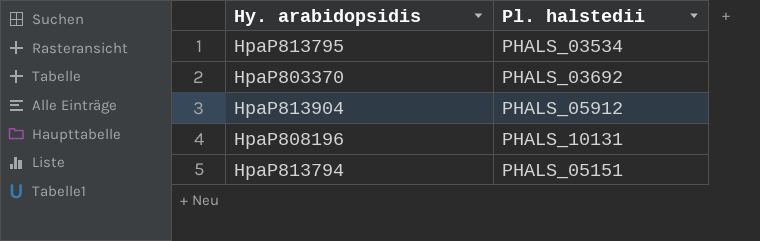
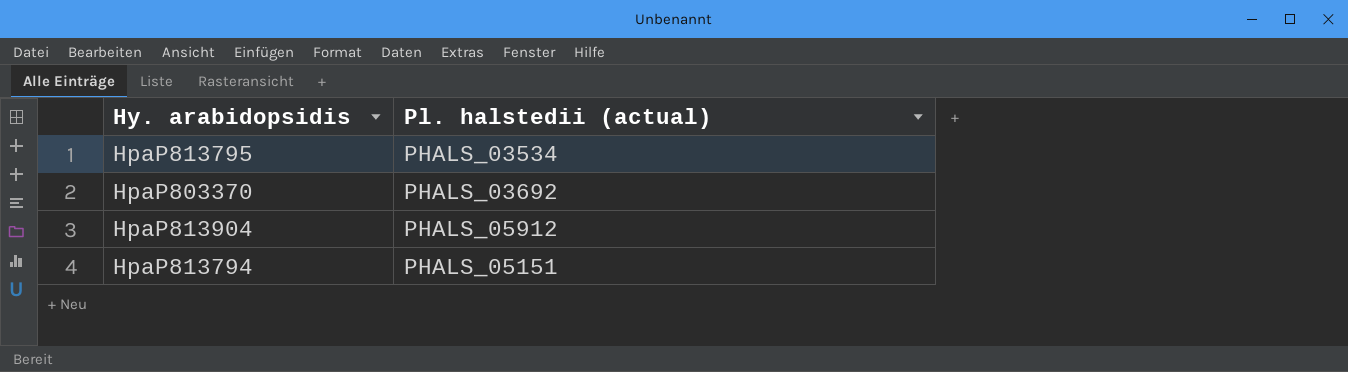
column name: Pl. halstedii -> Pl. halstedii (actual)
row HpaP808196: PHALS_10131 -> none

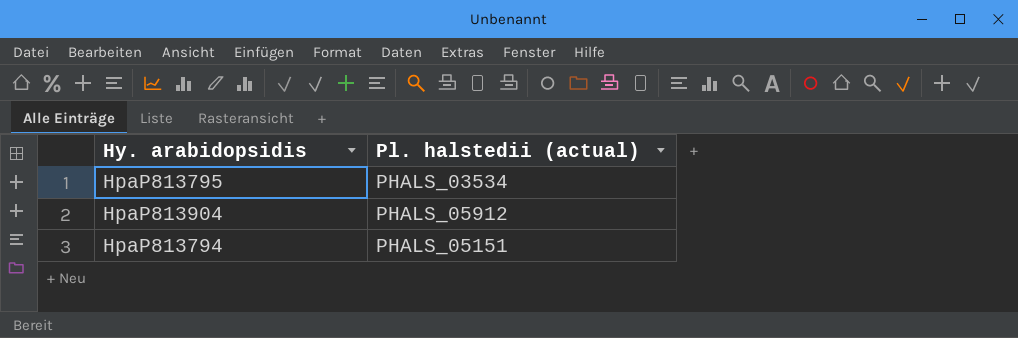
row HpaP803370: PHALS_03692 -> none

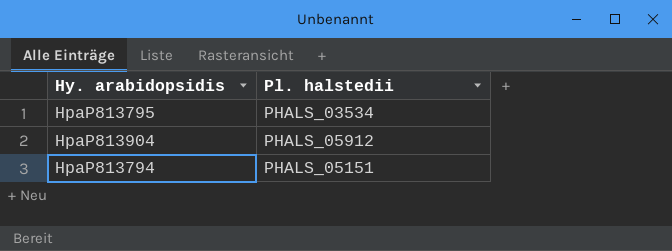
column name: Pl. halstedii (actual) -> Pl. halstedii

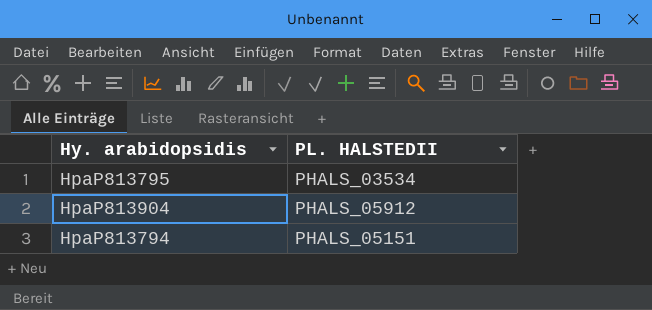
column name: Pl. halstedii -> PL. HALSTEDII

